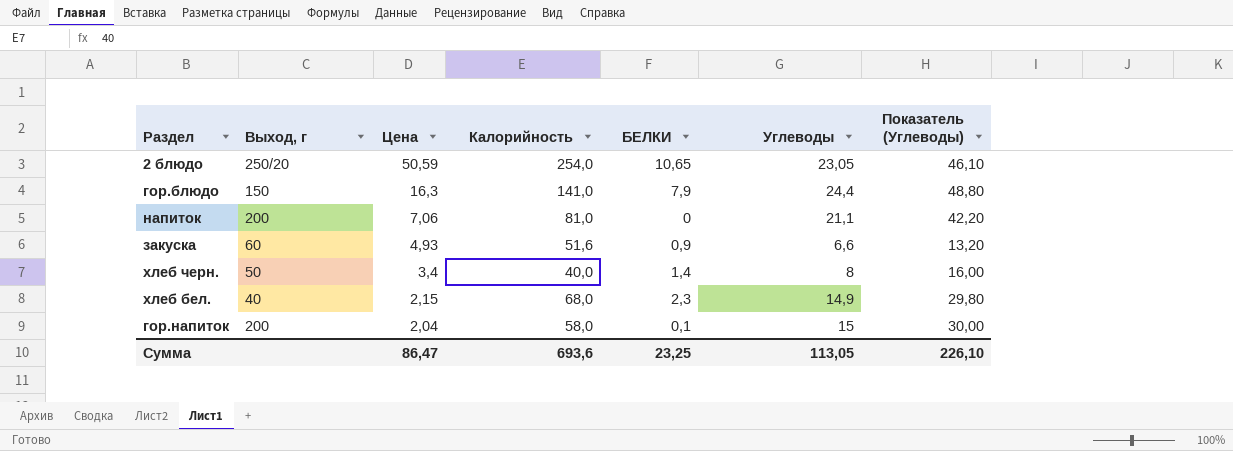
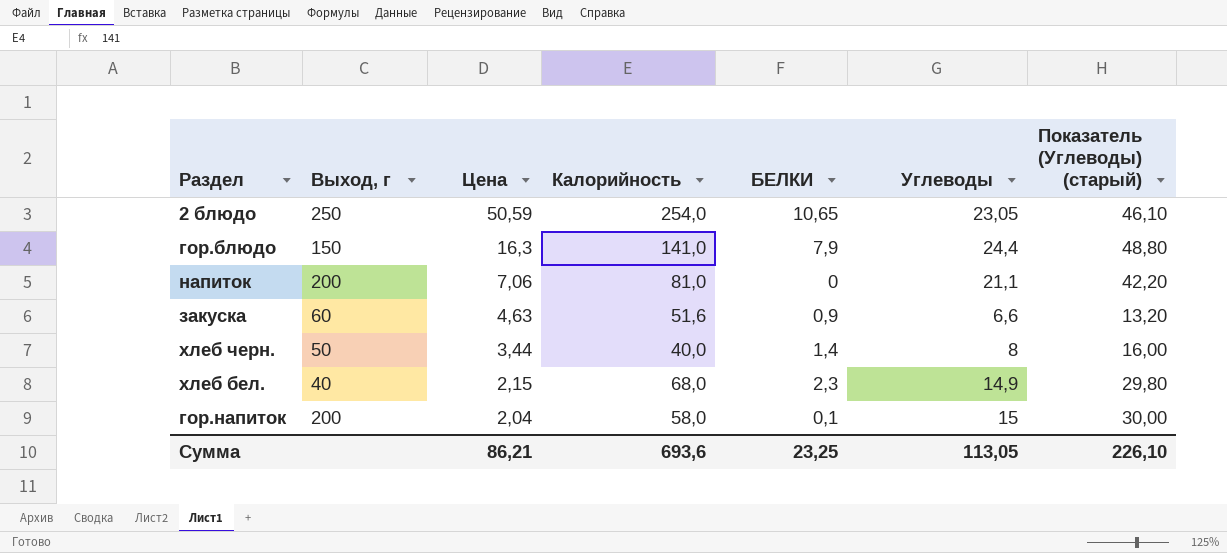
column name: Показатель (Углеводы) -> Показатель (Углеводы) (старый)
2 блюдо | Выход, г: 250/20 -> 250
закуска | Цена: 4,93 -> 4,63
хлеб черн. | Цена: 3,4 -> 3,44
Сумма | Цена: 86,47 -> 86,21

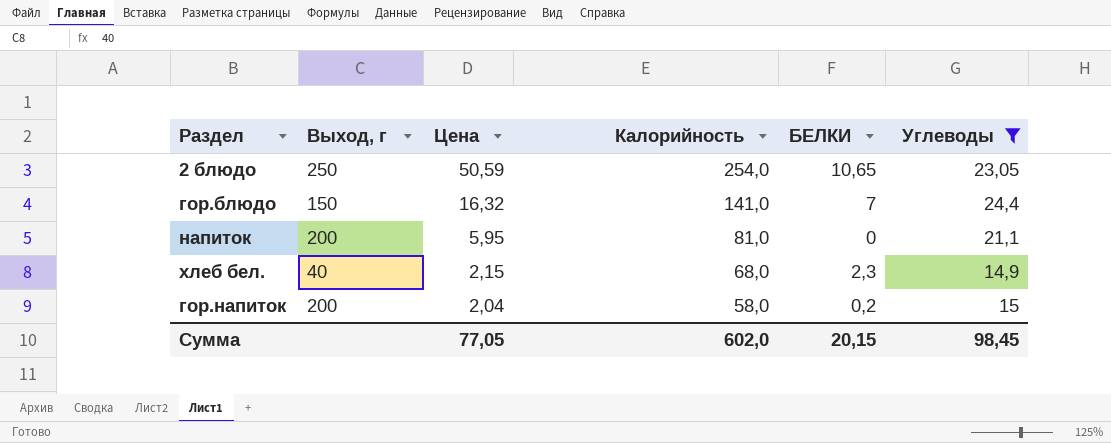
filter: none -> Углеводы >= 14,9
column Показатель (Углеводы) (старый) | formula: [Углеводы] * 2 -> none
гор.блюдо | Цена: 16,3 -> 16,32
гор.блюдо | БЕЛКИ: 7,9 -> 7
напиток | Цена: 7,06 -> 5,95
гор.напиток | БЕЛКИ: 0,1 -> 0,2
Сумма | Цена: 86,21 -> 77,05
Сумма | Калорийность: 693,6 -> 602,0
Сумма | БЕЛКИ: 23,25 -> 20,15
Сумма | Углеводы: 113,05 -> 98,45

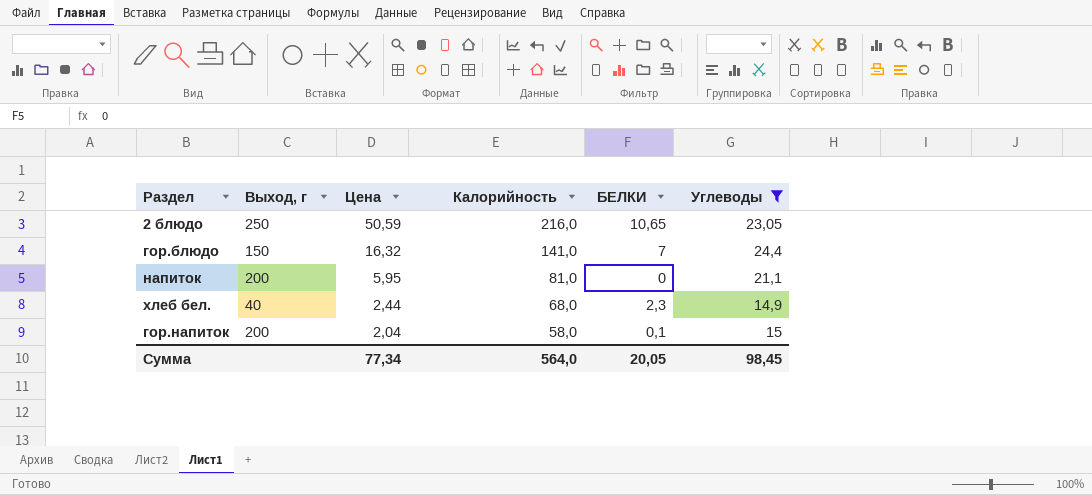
2 блюдо | Калорийность: 254,0 -> 216,0
хлеб бел. | Цена: 2,15 -> 2,44
гор.напиток | БЕЛКИ: 0,2 -> 0,1
Сумма | Цена: 77,05 -> 77,34
Сумма | Калорийность: 602,0 -> 564,0
Сумма | БЕЛКИ: 20,15 -> 20,05

